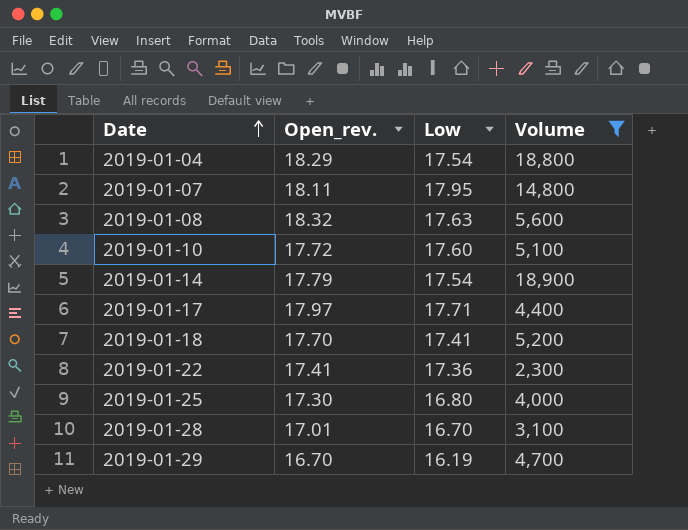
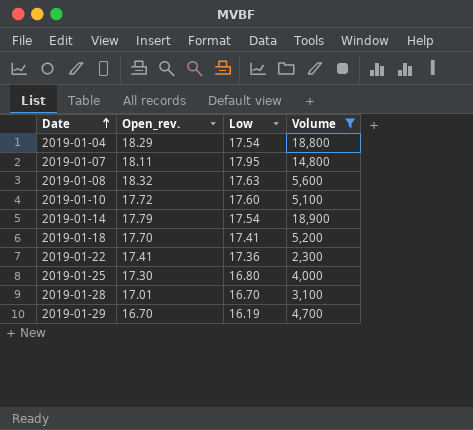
row 2019-01-17: 17.97 | 17.71 | 4,400 -> none

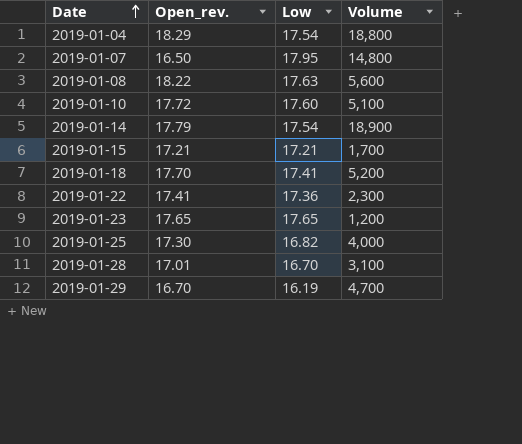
filter: Volume >= 2,300 -> none
2019-01-07 | Open_rev.: 18.11 -> 16.50
2019-01-08 | Open_rev.: 18.32 -> 18.22
2019-01-25 | Low: 16.80 -> 16.82

